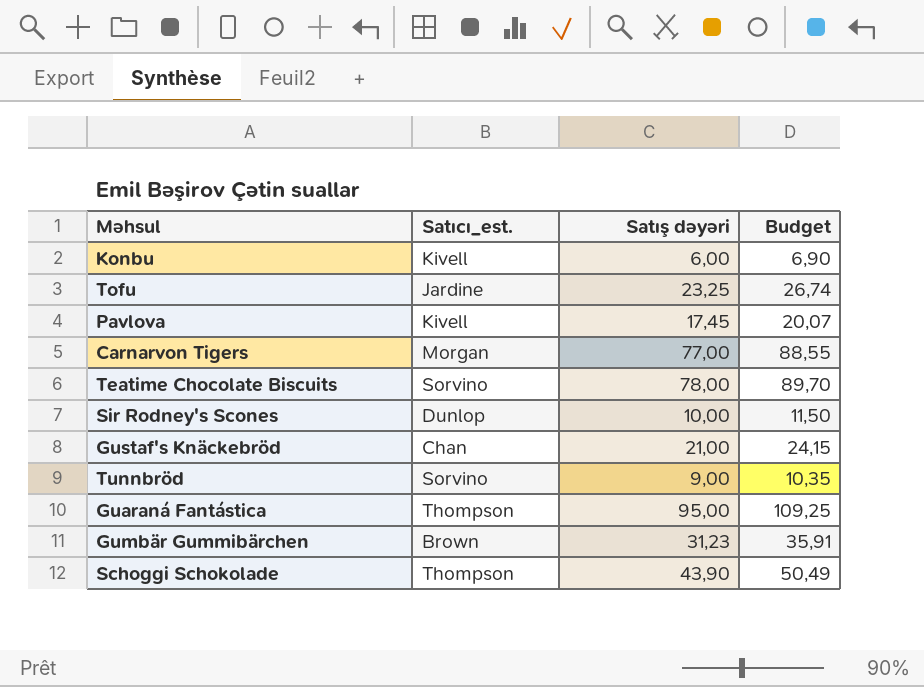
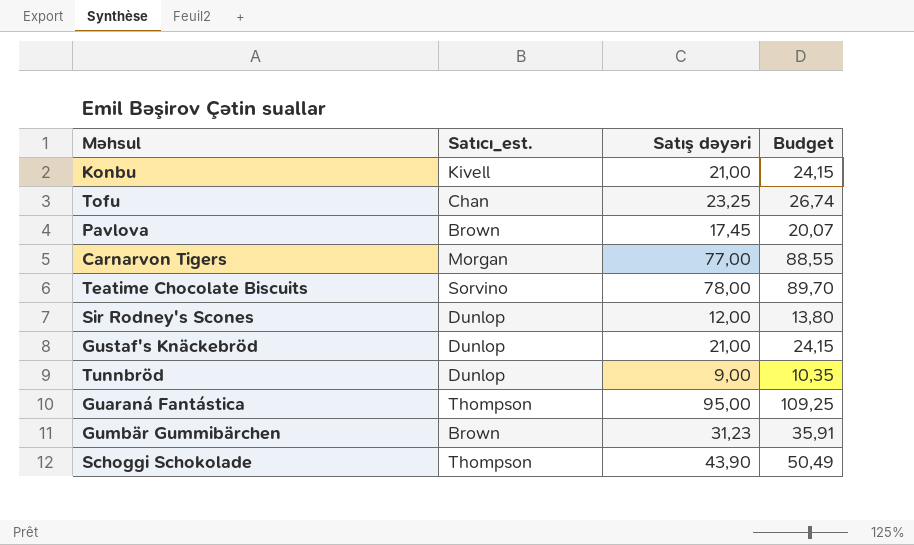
Konbu | Satış dəyəri: 6,00 -> 21,00
Konbu | Budget: 6,90 -> 24,15
Tofu | Satıcı_est.: Jardine -> Chan
Pavlova | Satıcı_est.: Kivell -> Brown
Sir Rodney's Scones | Satış dəyəri: 10,00 -> 12,00
Sir Rodney's Scones | Budget: 11,50 -> 13,80
Gustaf's Knäckebröd | Satıcı_est.: Chan -> Dunlop
Tunnbröd | Satıcı_est.: Sorvino -> Dunlop

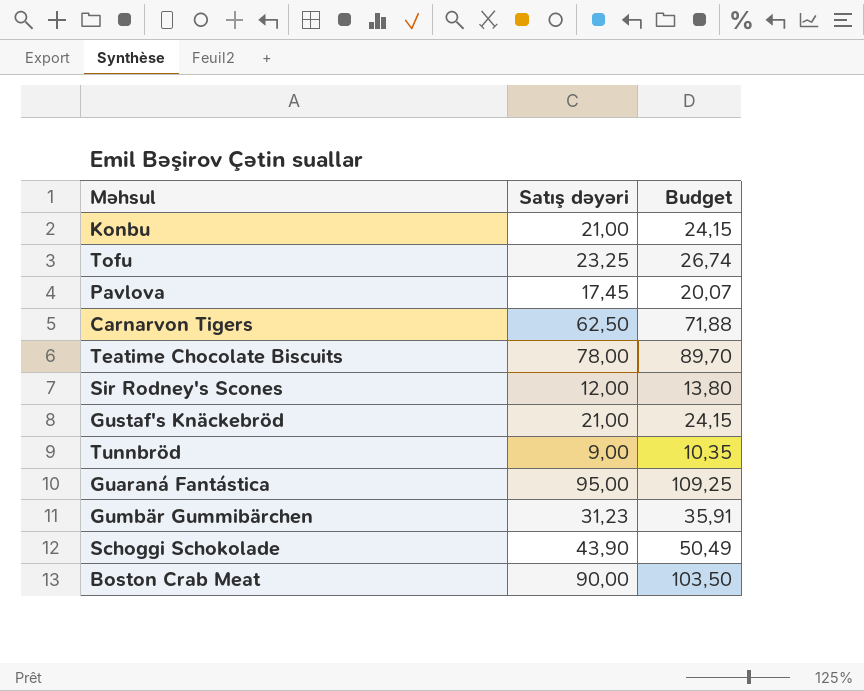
column Satıcı_est. | position: 2 -> none
Carnarvon Tigers | Satış dəyəri: 77,00 -> 62,50
Carnarvon Tigers | Budget: 88,55 -> 71,88
row Boston Crab Meat: none -> 90,00 | 103,50

